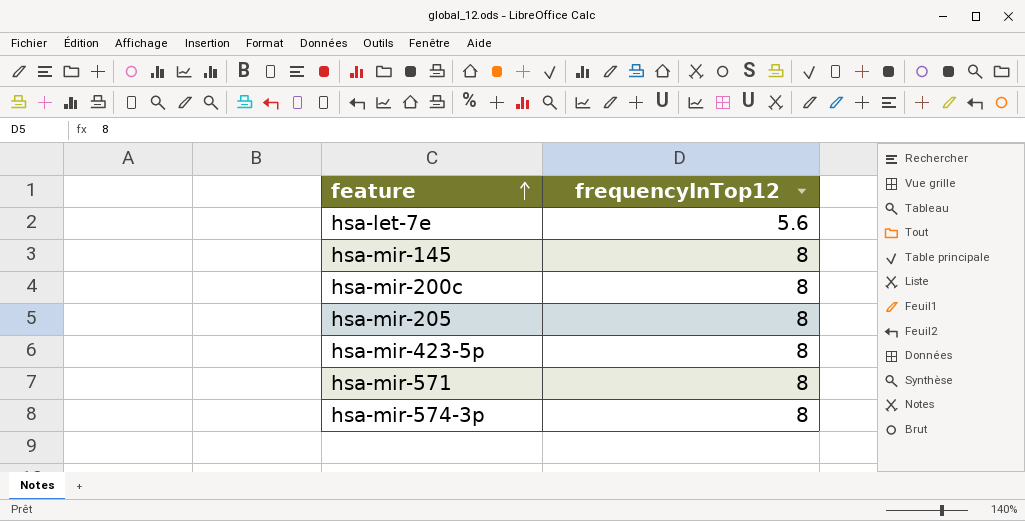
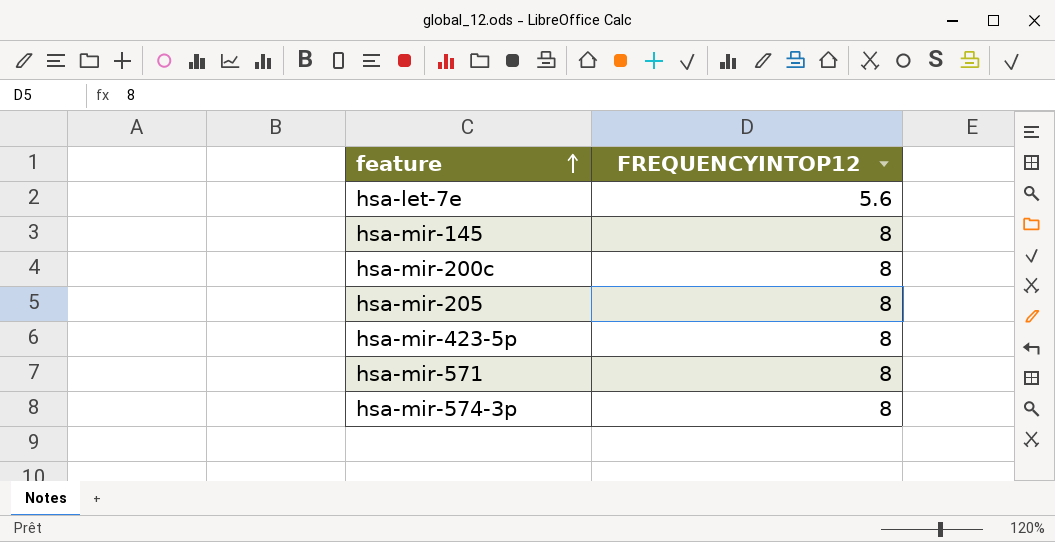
column name: frequencyInTop12 -> FREQUENCYINTOP12

